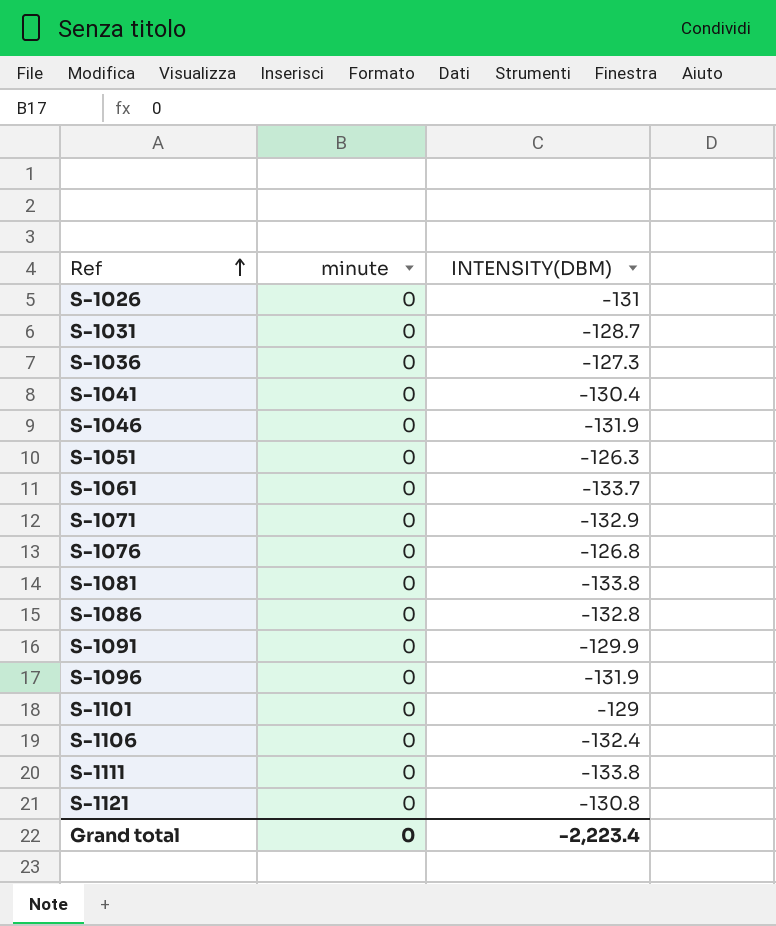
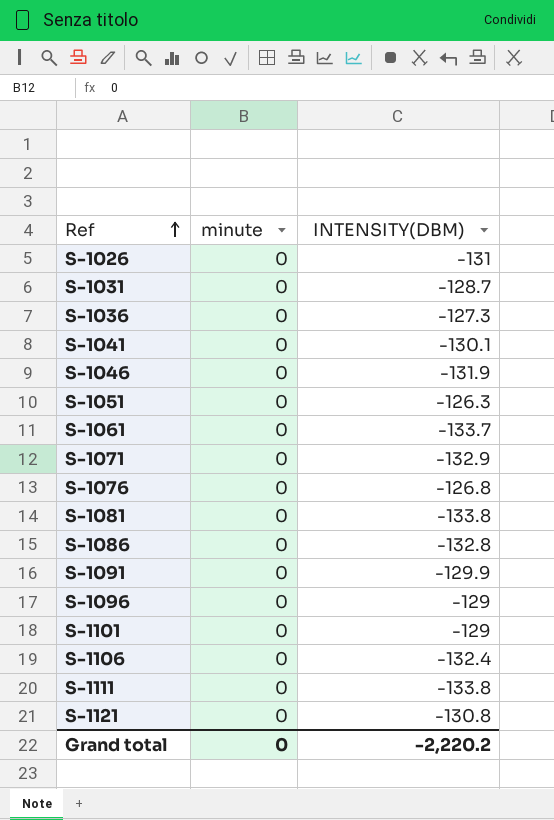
S-1041 | INTENSITY(DBM): -130.4 -> -130.1
S-1096 | INTENSITY(DBM): -131.9 -> -129
Grand total | INTENSITY(DBM): -2,223.4 -> -2,220.2

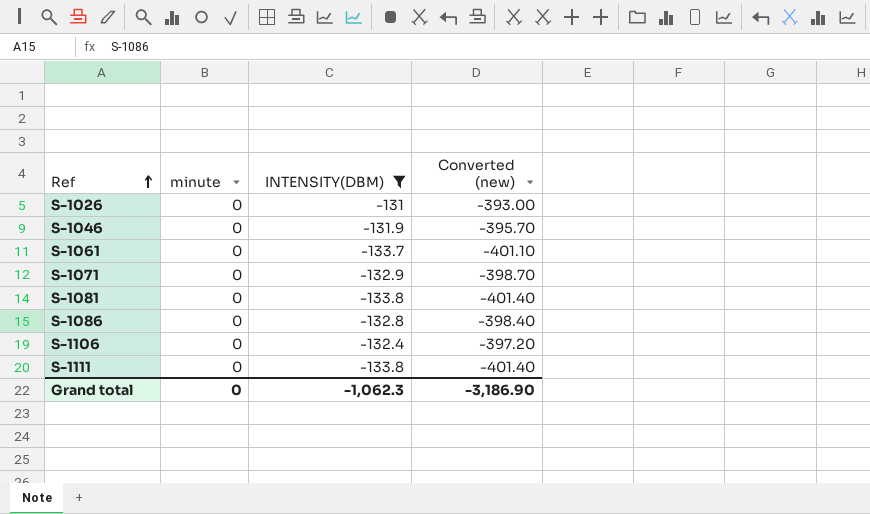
filter: none -> INTENSITY(DBM) <= -131
column Converted (new) | formula: none -> [INTENSITY(DBM)] * 3
Grand total | INTENSITY(DBM): -2,220.2 -> -1,062.3

